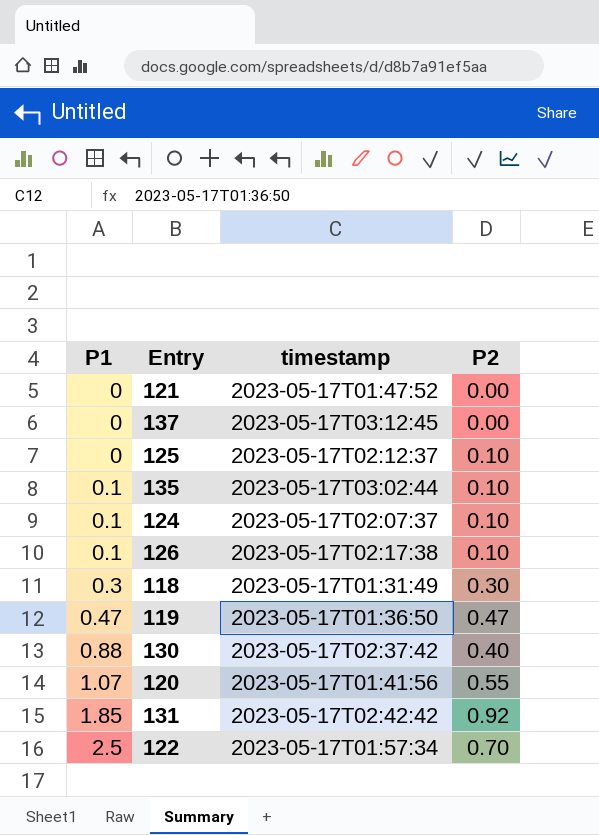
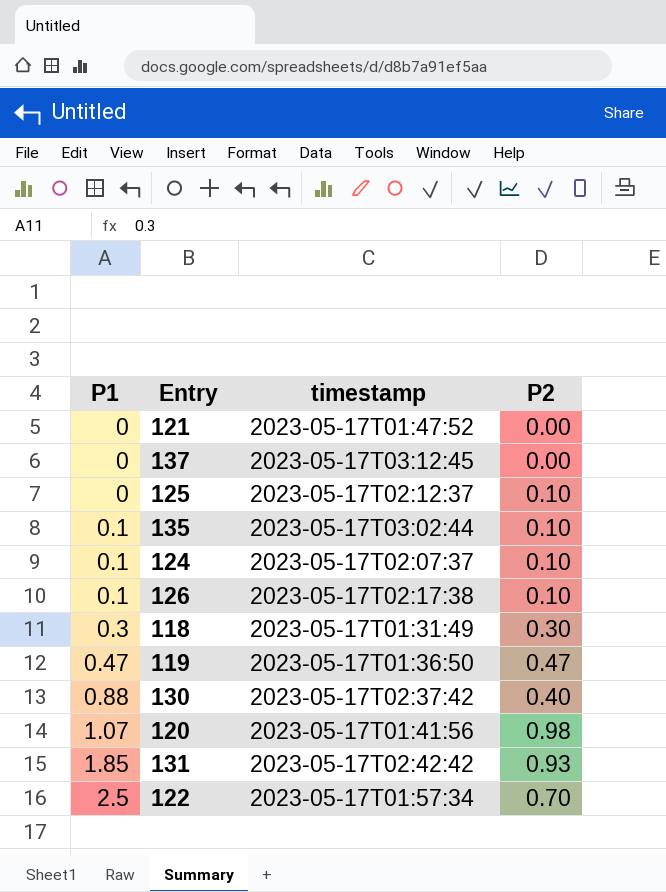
120 | P2: 0.55 -> 0.98
131 | P2: 0.92 -> 0.93

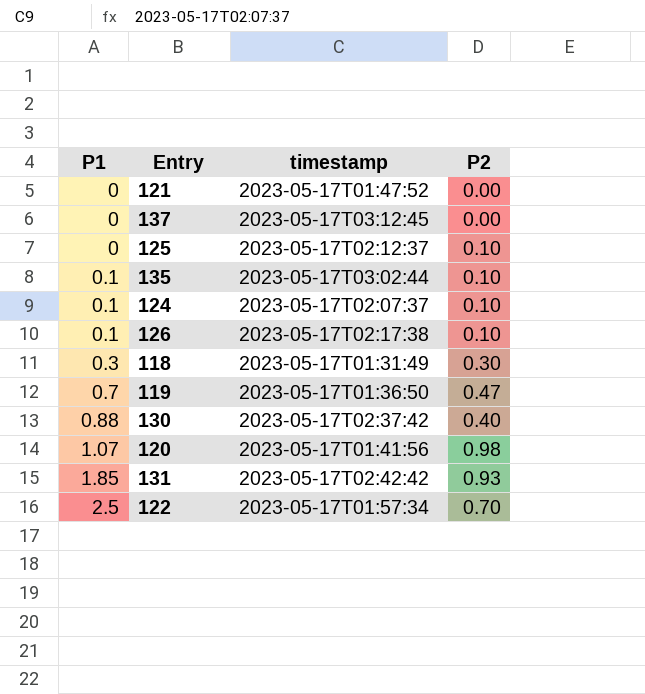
119 | P1: 0.47 -> 0.7

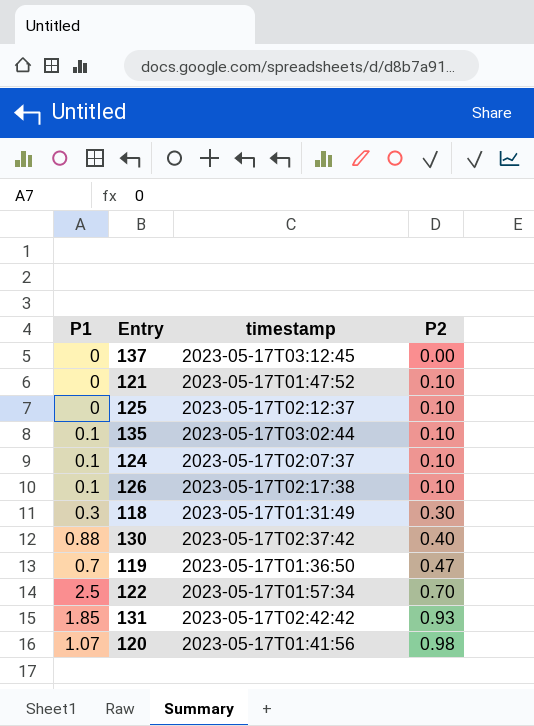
row order: P1 ascending -> P2 ascending
121 | P2: 0.00 -> 0.10

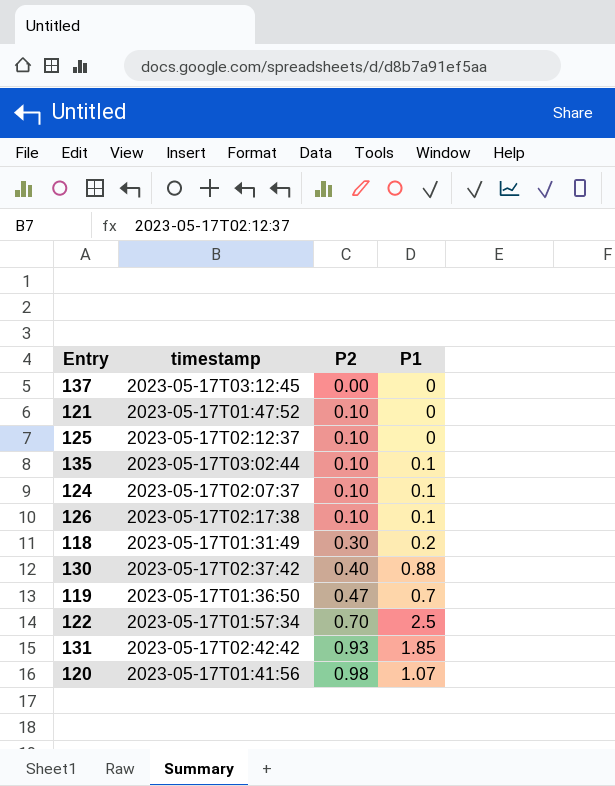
column P1 | position: 1 -> 4
118 | P1: 0.3 -> 0.2

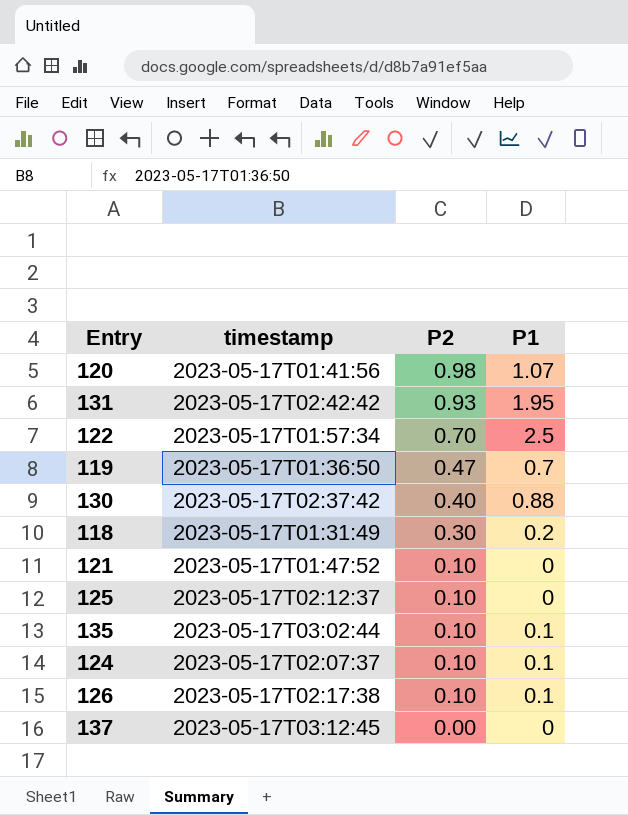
row order: P2 ascending -> P2 descending
131 | P1: 1.85 -> 1.95

